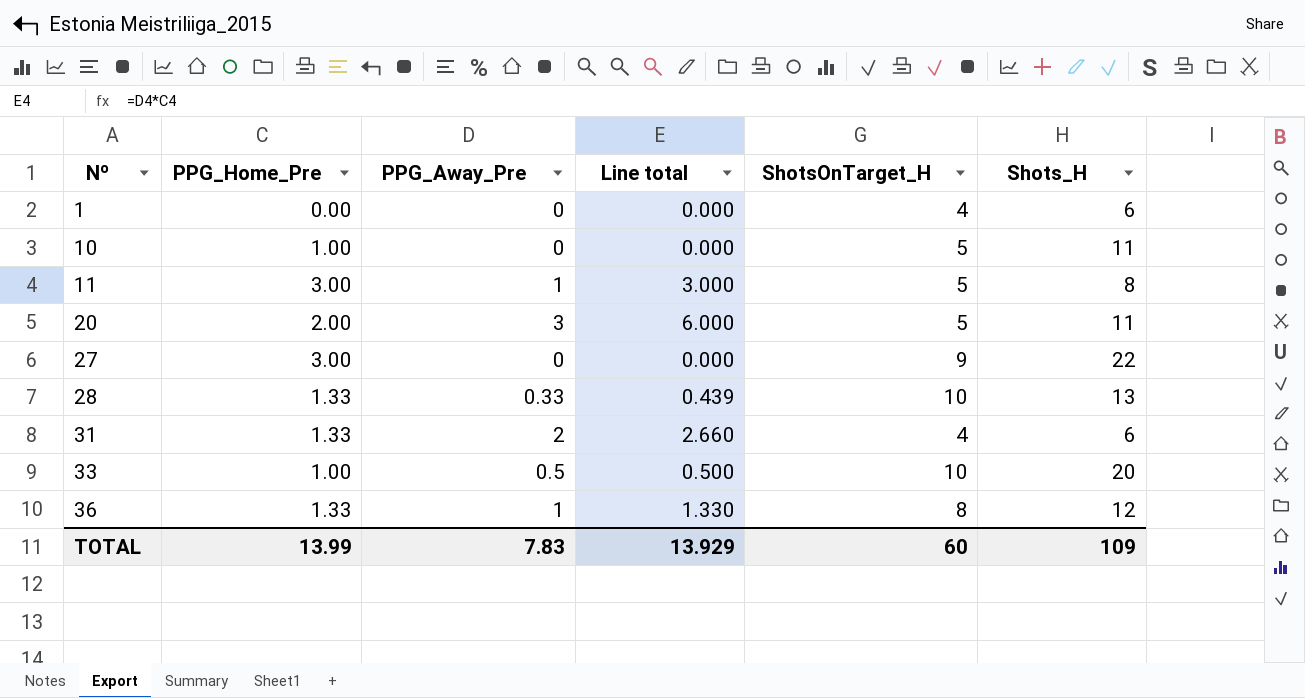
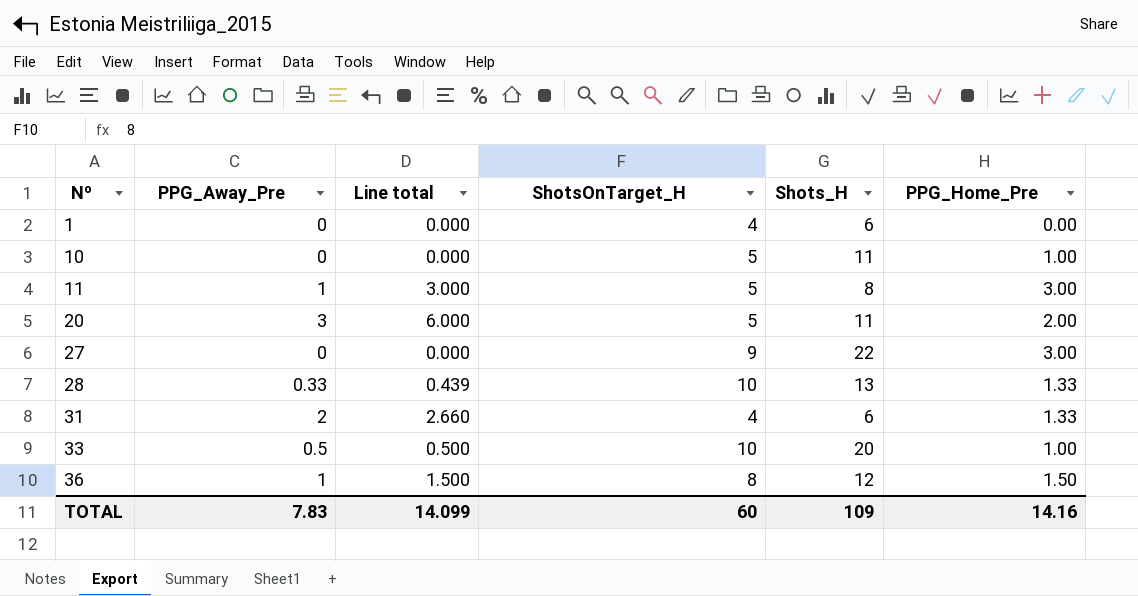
column PPG_Home_Pre | position: 2 -> 6
36 | Line total: 1.330 -> 1.500
36 | PPG_Home_Pre: 1.33 -> 1.50
TOTAL | Line total: 13.929 -> 14.099
TOTAL | PPG_Home_Pre: 13.99 -> 14.16

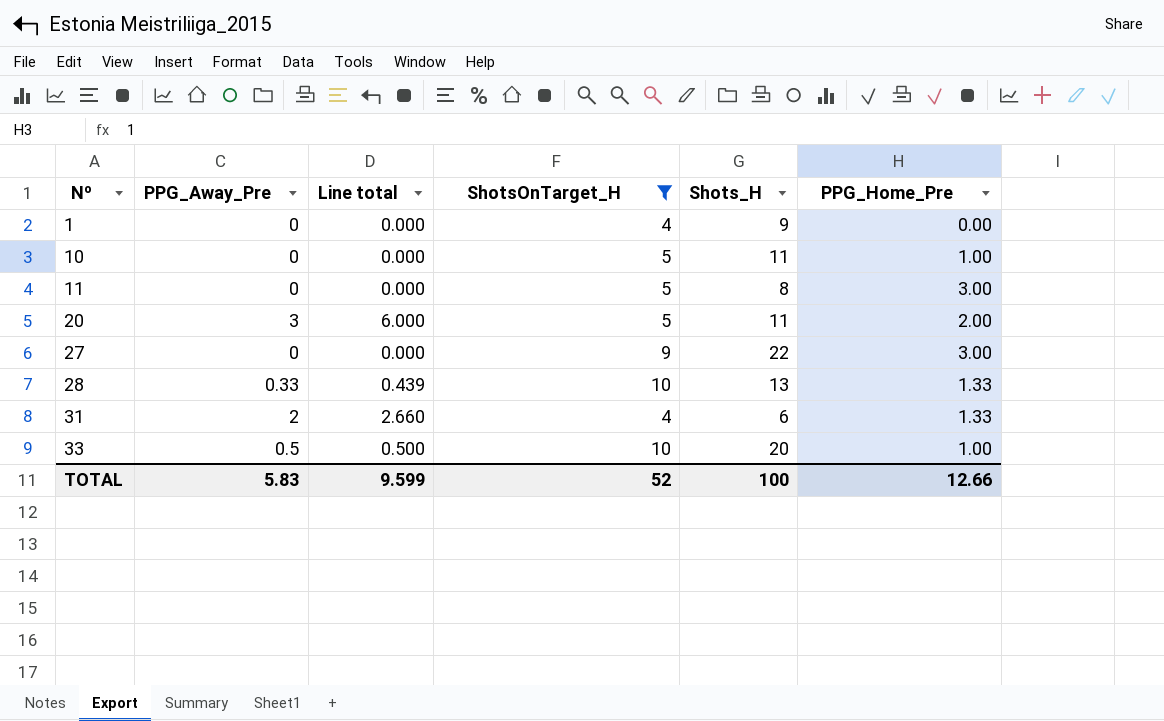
filter: none -> ShotsOnTarget_H != 8
1 | Shots_H: 6 -> 9
11 | PPG_Away_Pre: 1 -> 0
11 | Line total: 3.000 -> 0.000
TOTAL | PPG_Away_Pre: 7.83 -> 5.83
TOTAL | Line total: 14.099 -> 9.599
TOTAL | ShotsOnTarget_H: 60 -> 52
TOTAL | Shots_H: 109 -> 100
TOTAL | PPG_Home_Pre: 14.16 -> 12.66

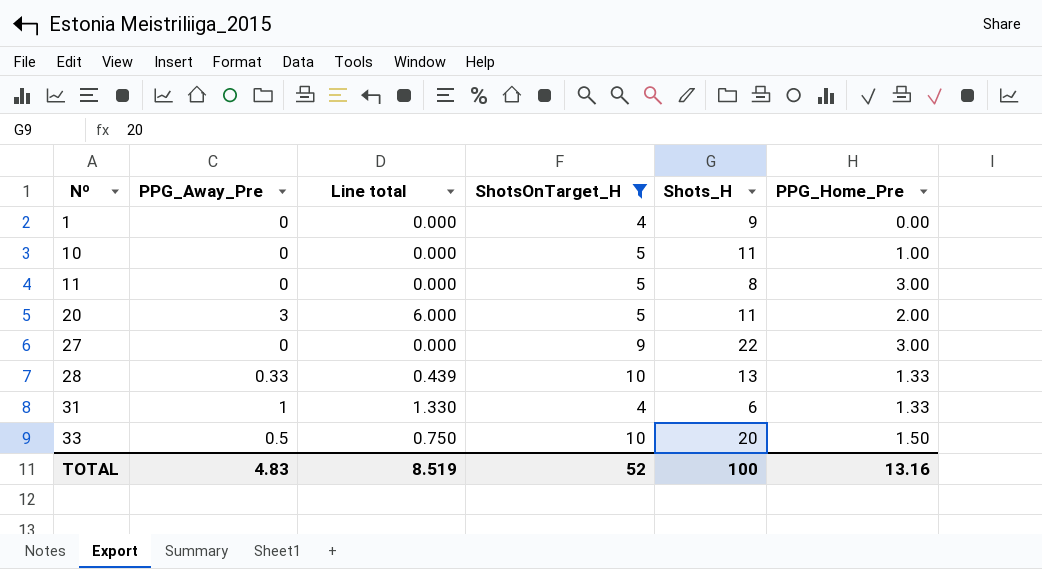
31 | PPG_Away_Pre: 2 -> 1
31 | Line total: 2.660 -> 1.330
33 | Line total: 0.500 -> 0.750
33 | PPG_Home_Pre: 1.00 -> 1.50
TOTAL | PPG_Away_Pre: 5.83 -> 4.83
TOTAL | Line total: 9.599 -> 8.519
TOTAL | PPG_Home_Pre: 12.66 -> 13.16

